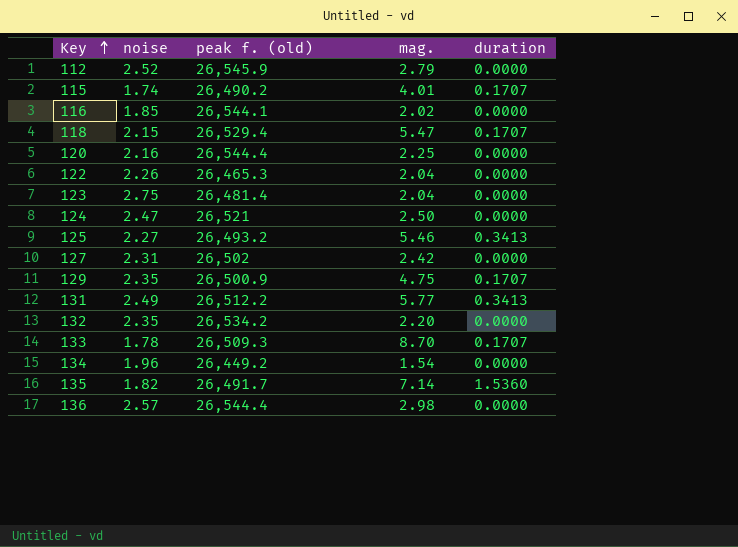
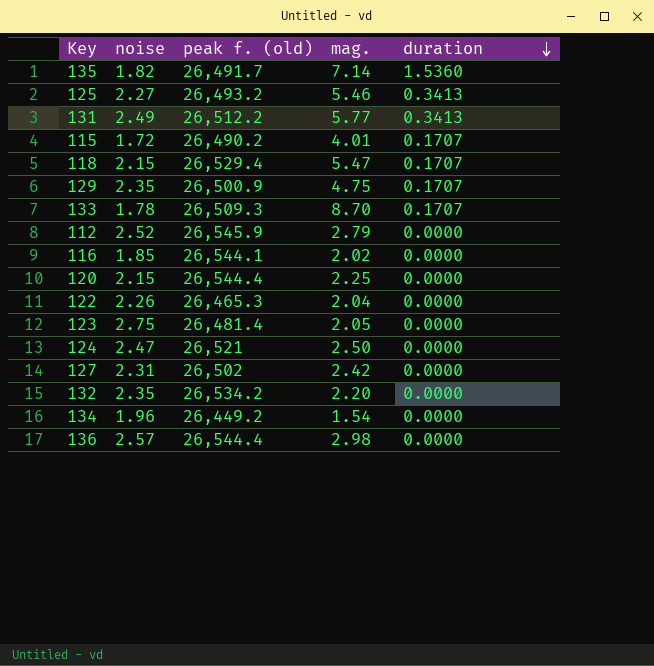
row order: Key ascending -> duration descending
115 | noise: 1.74 -> 1.72
120 | noise: 2.16 -> 2.15
123 | mag.: 2.04 -> 2.05

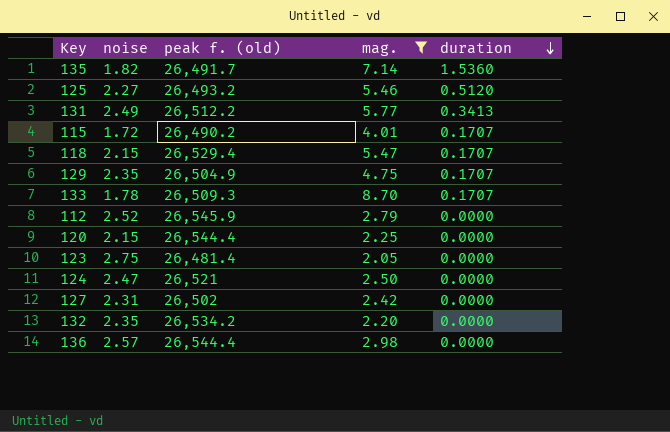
filter: none -> mag. >= 2.05
125 | duration: 0.3413 -> 0.5120
129 | peak f. (old): 26,500.9 -> 26,504.9

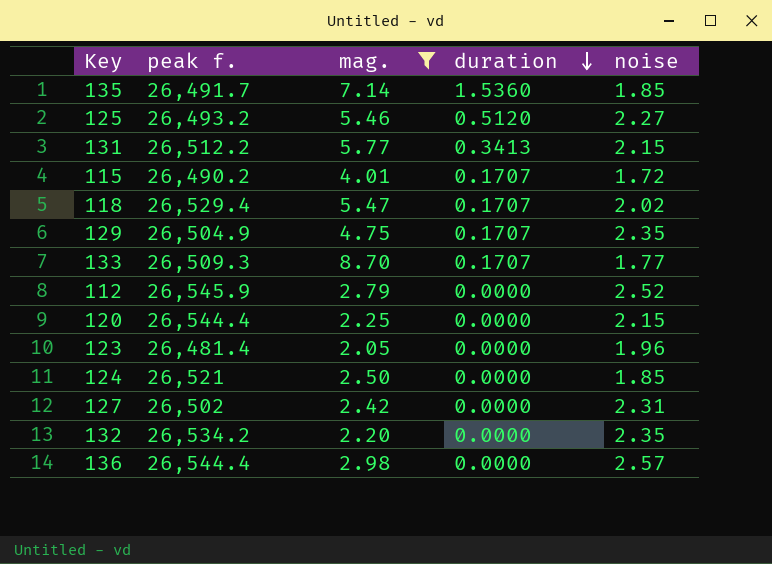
column name: peak f. (old) -> peak f.
column noise | position: 2 -> 5
135 | noise: 1.82 -> 1.85
131 | noise: 2.49 -> 2.15
118 | noise: 2.15 -> 2.02
133 | noise: 1.78 -> 1.77
123 | noise: 2.75 -> 1.96
124 | noise: 2.47 -> 1.85

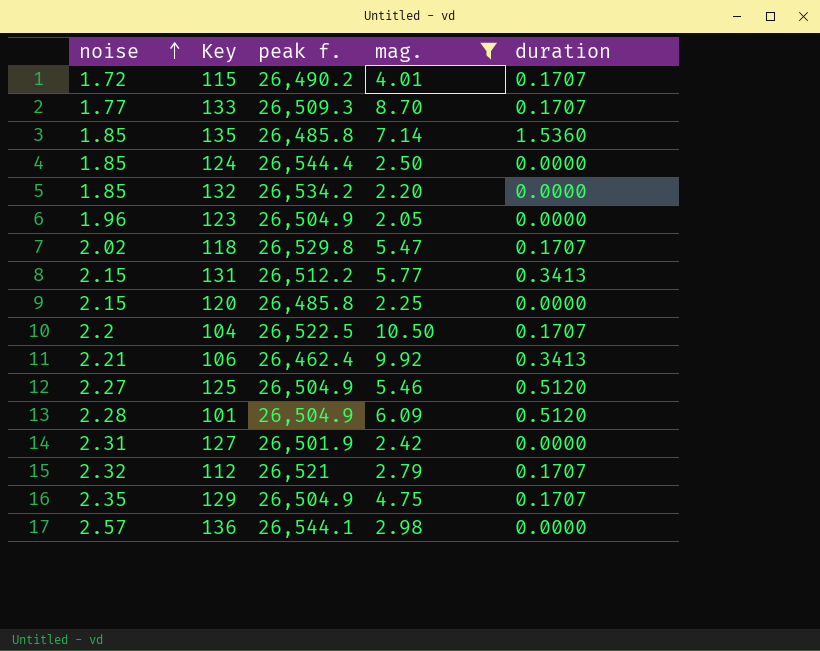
row order: duration descending -> noise ascending
column noise | position: 5 -> 1
135 | peak f.: 26,491.7 -> 26,485.8
124 | peak f.: 26,521 -> 26,544.4
132 | noise: 2.35 -> 1.85
123 | peak f.: 26,481.4 -> 26,504.9
118 | peak f.: 26,529.4 -> 26,529.8
120 | peak f.: 26,544.4 -> 26,485.8
row 104: none -> 2.2 | 26,522.5 | 10.50 | 0.1707
row 106: none -> 2.21 | 26,462.4 | 9.92 | 0.3413
125 | peak f.: 26,493.2 -> 26,504.9
row 101: none -> 2.28 | 26,504.9 | 6.09 | 0.5120
127 | peak f.: 26,502 -> 26,501.9
112 | noise: 2.52 -> 2.32
112 | peak f.: 26,545.9 -> 26,521
112 | duration: 0.0000 -> 0.1707
136 | peak f.: 26,544.4 -> 26,544.1

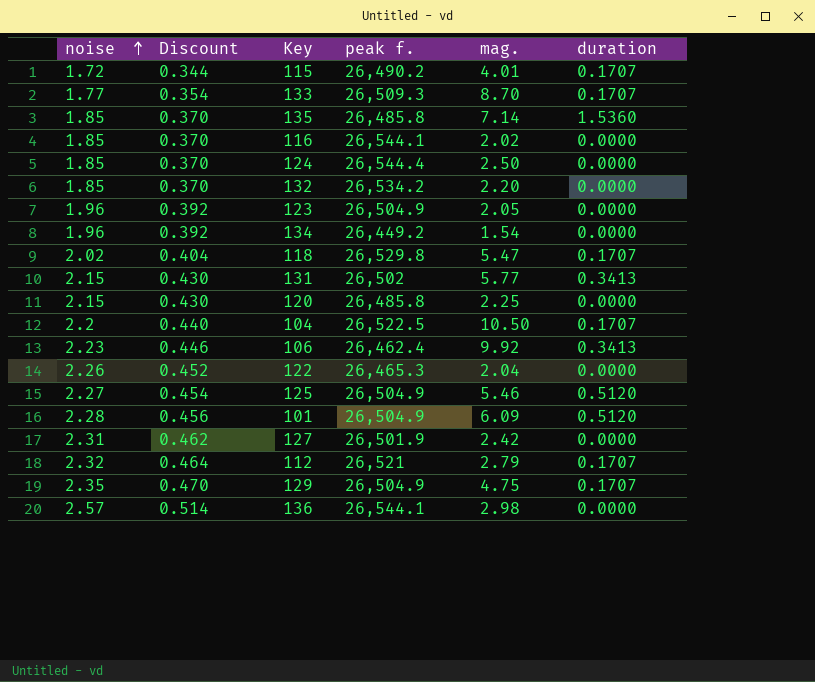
filter: mag. >= 2.05 -> none
column Discount | formula: none -> [noise] * 0.2
131 | peak f.: 26,512.2 -> 26,502
106 | noise: 2.21 -> 2.23

